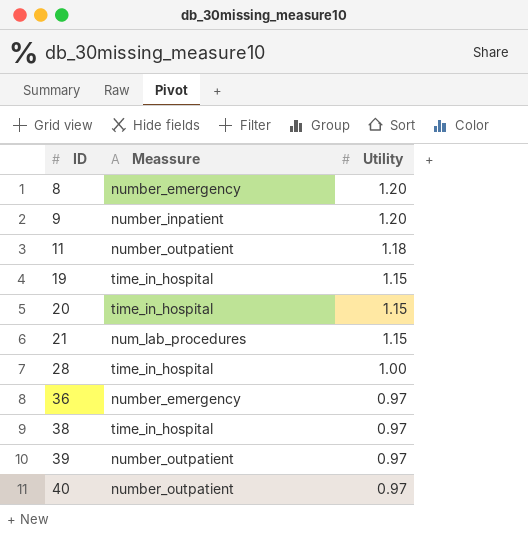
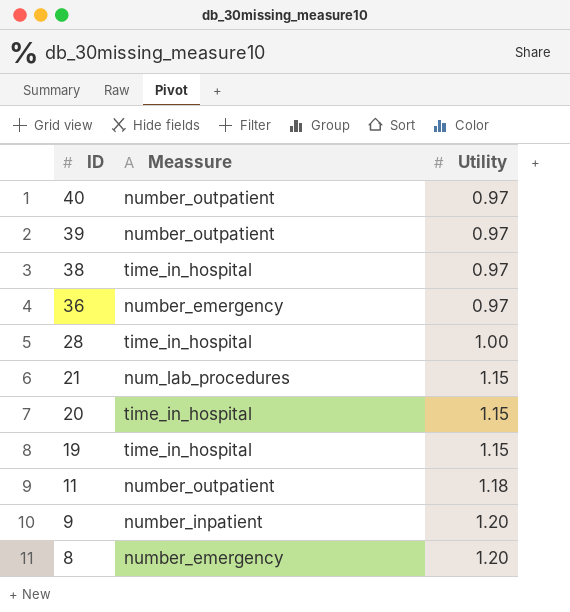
row order: ID ascending -> ID descending

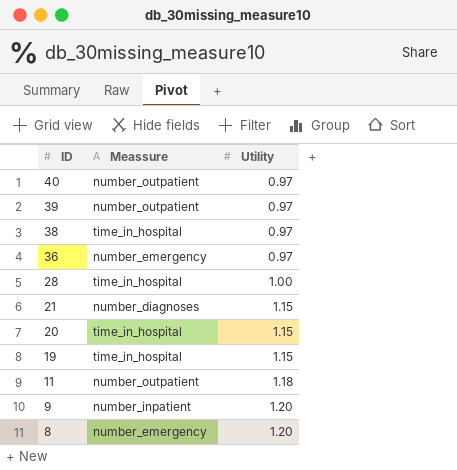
21 | Meassure: num_lab_procedures -> number_diagnoses

